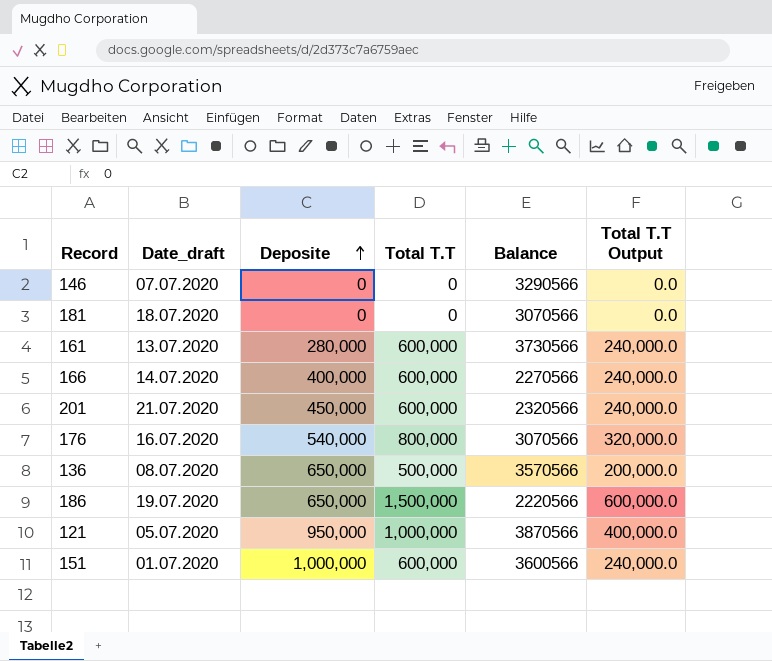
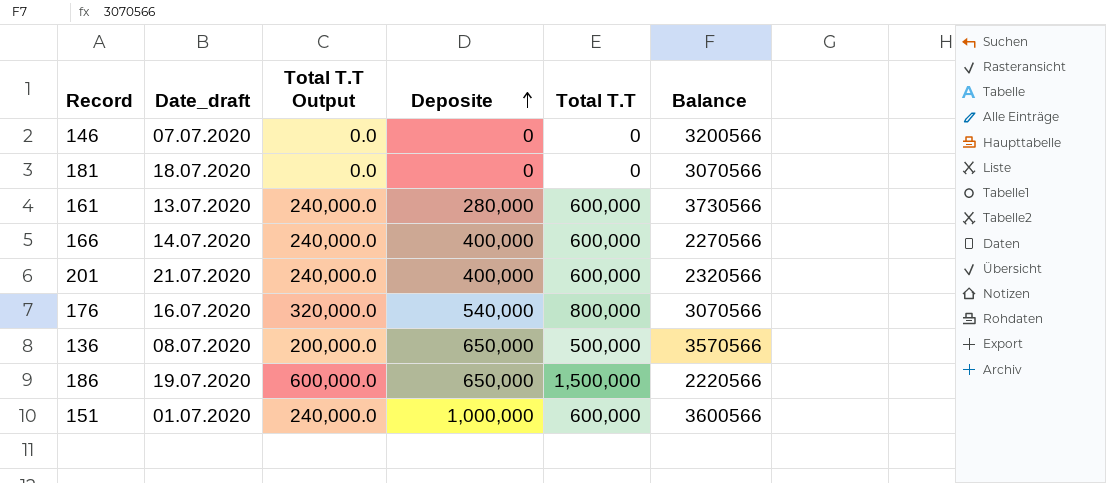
column Total T.T Output | position: 6 -> 3
row 121: 05.07.2020 | 950,000 | 1,000,000 | 3870566 | 400,000.0 -> none
146 | Balance: 3290566 -> 3200566
201 | Deposite: 450,000 -> 400,000

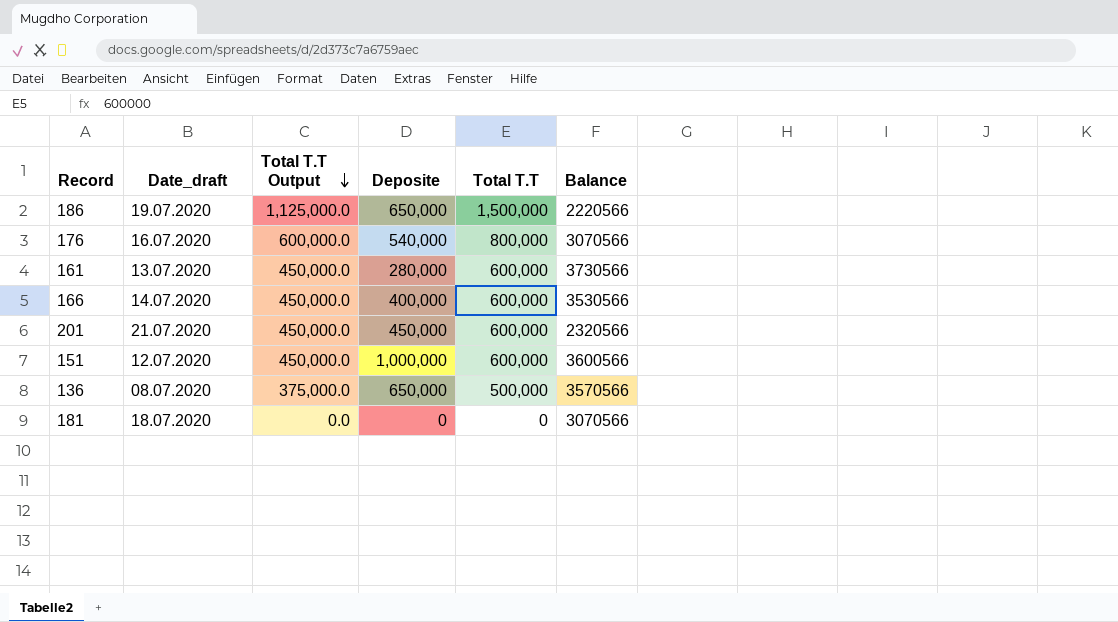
row order: Deposite ascending -> Total T.T Output descending
column Total T.T Output | formula: [Total T.T] * 0.4 -> [Total T.T] * 0.75
row 146: 07.07.2020 | 0.0 | 0 | 0 | 3200566 -> none
166 | Balance: 2270566 -> 3530566
201 | Deposite: 400,000 -> 450,000
151 | Date_draft: 01.07.2020 -> 12.07.2020

